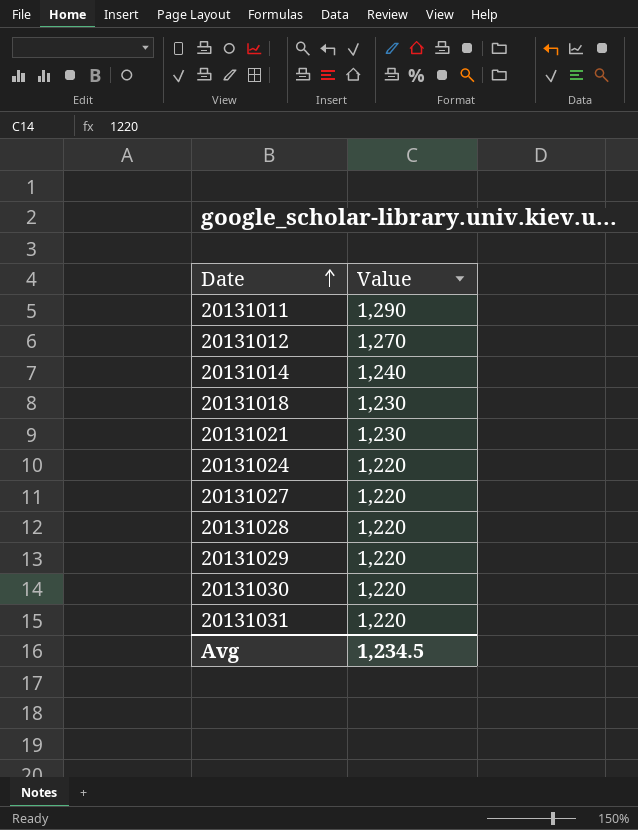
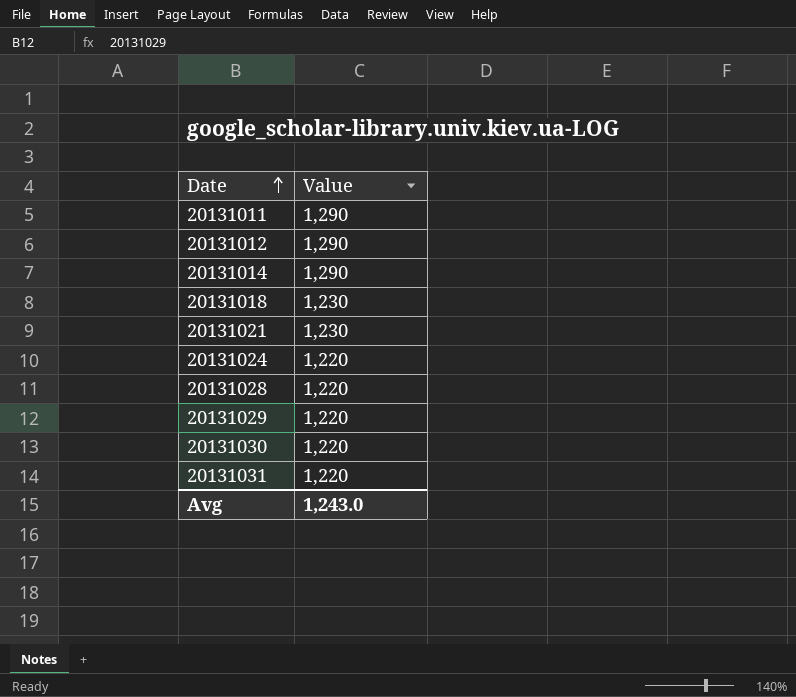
row 20131027: 1,220 -> none
20131012 | Value: 1,270 -> 1,290
20131014 | Value: 1,240 -> 1,290
Avg | Value: 1,234.5 -> 1,243.0

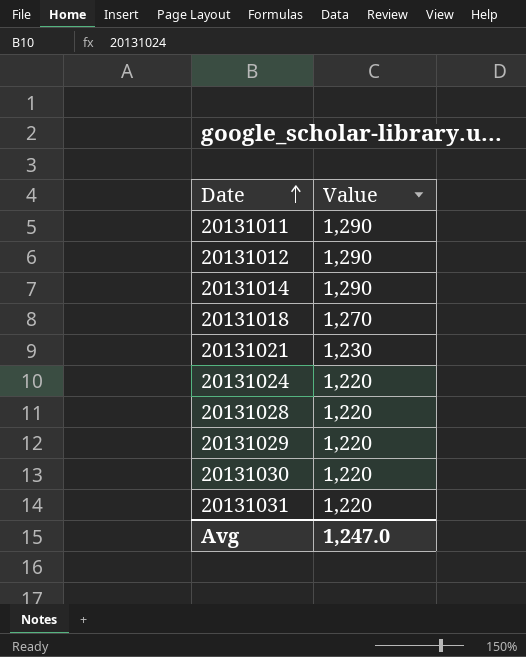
20131018 | Value: 1,230 -> 1,270
Avg | Value: 1,243.0 -> 1,247.0

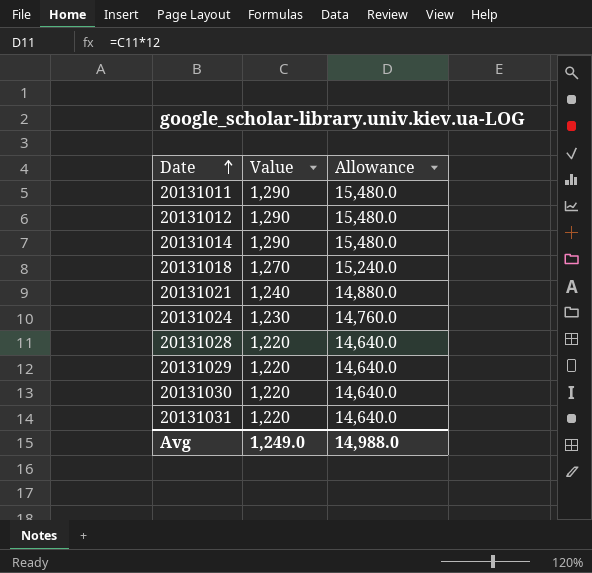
column Allowance | formula: none -> [Value] * 12
20131021 | Value: 1,230 -> 1,240
20131024 | Value: 1,220 -> 1,230
Avg | Value: 1,247.0 -> 1,249.0

